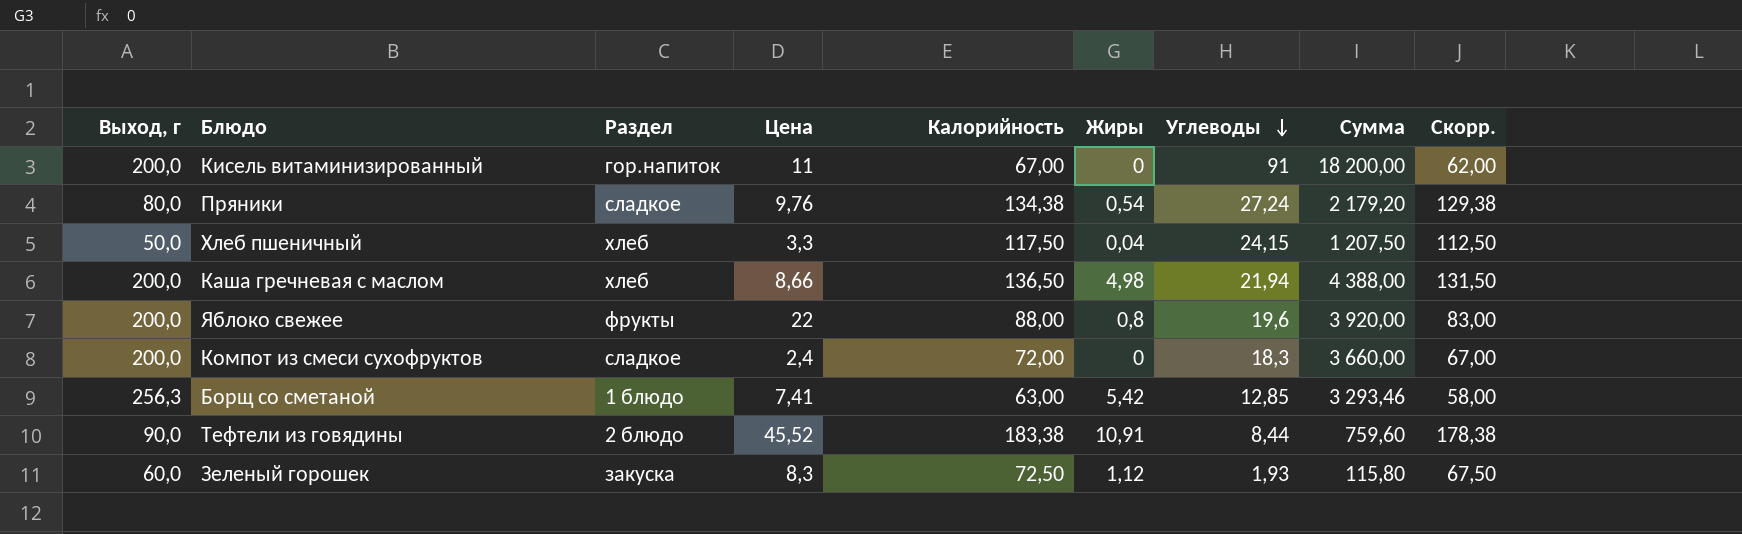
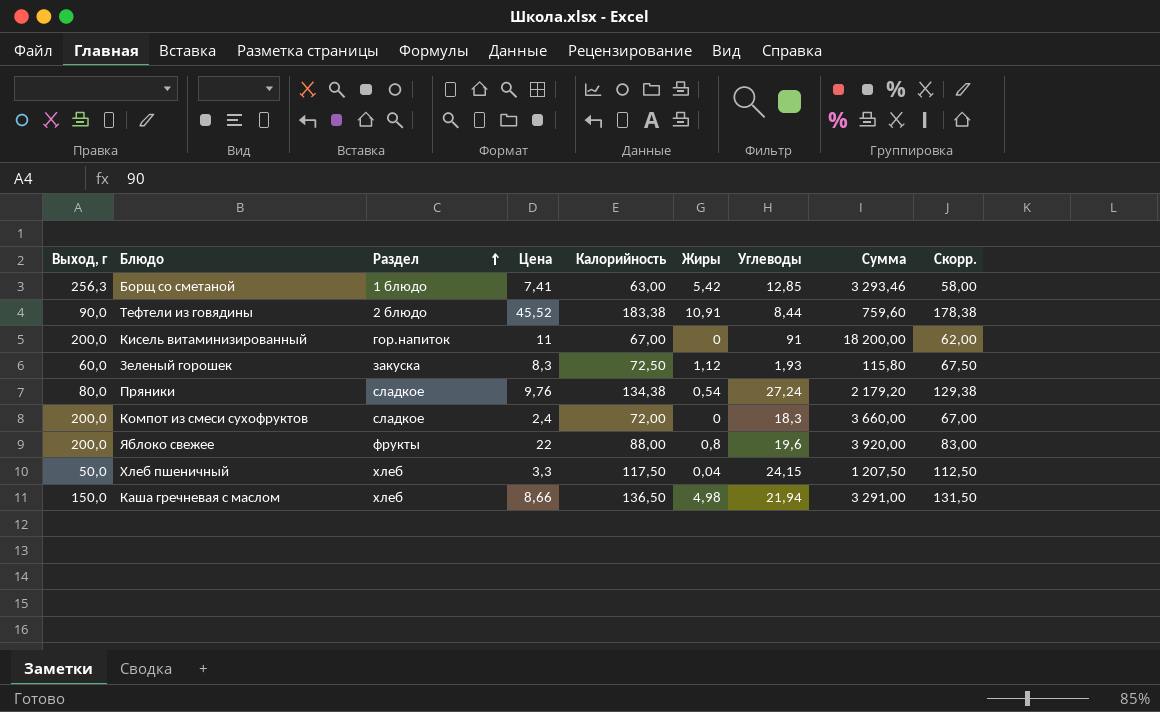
row order: Углеводы descending -> Раздел ascending
Каша гречневая с маслом | Выход, г: 200,0 -> 150,0
Каша гречневая с маслом | Сумма: 4 388,00 -> 3 291,00

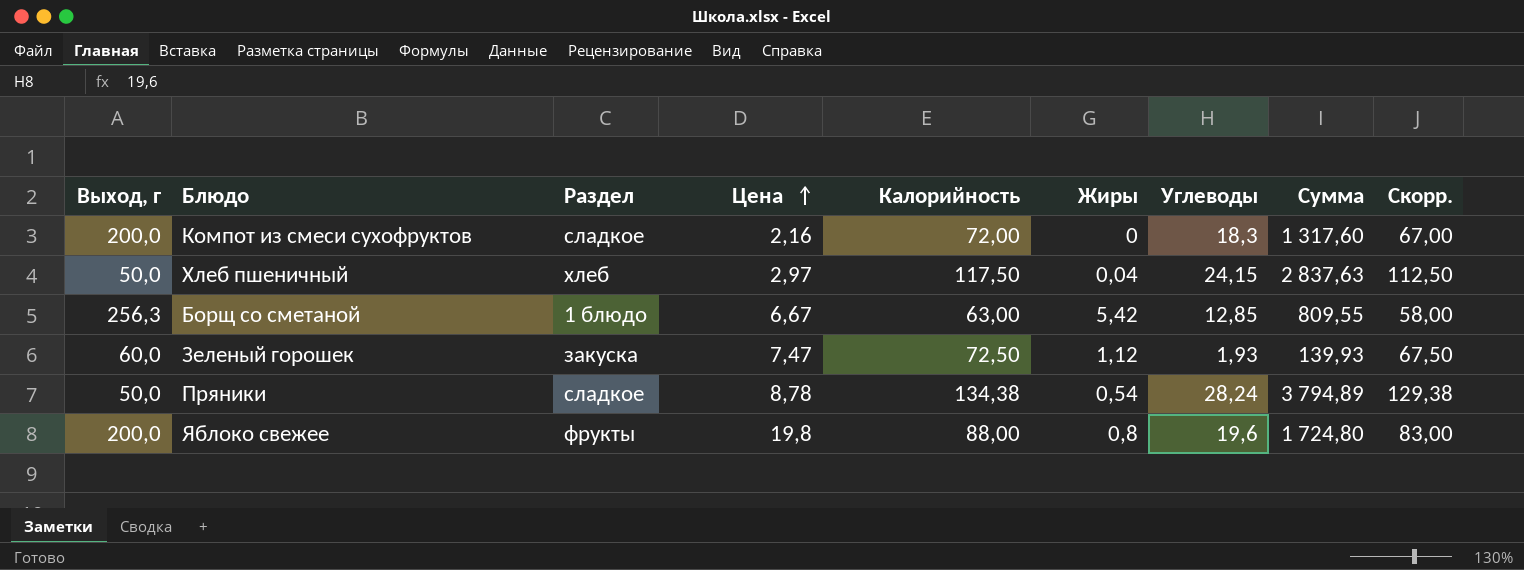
row order: Раздел ascending -> Цена ascending
column Сумма | formula: [Выход, г] * [Углеводы] -> [Калорийность] * [Углеводы]
row Тефтели из говядины: 90,0 | 2 блюдо | 45,52 | 183,38 | 10,91 | 8,44 | 759,60 | 178,38 -> none
row Кисель витаминизированный: 200,0 | гор.напиток | 11 | 67,00 | 0 | 91 | 18 200,00 | 62,00 -> none
row Каша гречневая с маслом: 150,0 | хлеб | 8,66 | 136,50 | 4,98 | 21,94 | 3 291,00 | 131,50 -> none
Компот из смеси сухофруктов | Цена: 2,4 -> 2,16
Хлеб пшеничный | Цена: 3,3 -> 2,97
Борщ со сметаной | Цена: 7,41 -> 6,67
Зеленый горошек | Цена: 8,3 -> 7,47
Пряники | Выход, г: 80,0 -> 50,0
Пряники | Цена: 9,76 -> 8,78
Пряники | Углеводы: 27,24 -> 28,24
Яблоко свежее | Цена: 22 -> 19,8

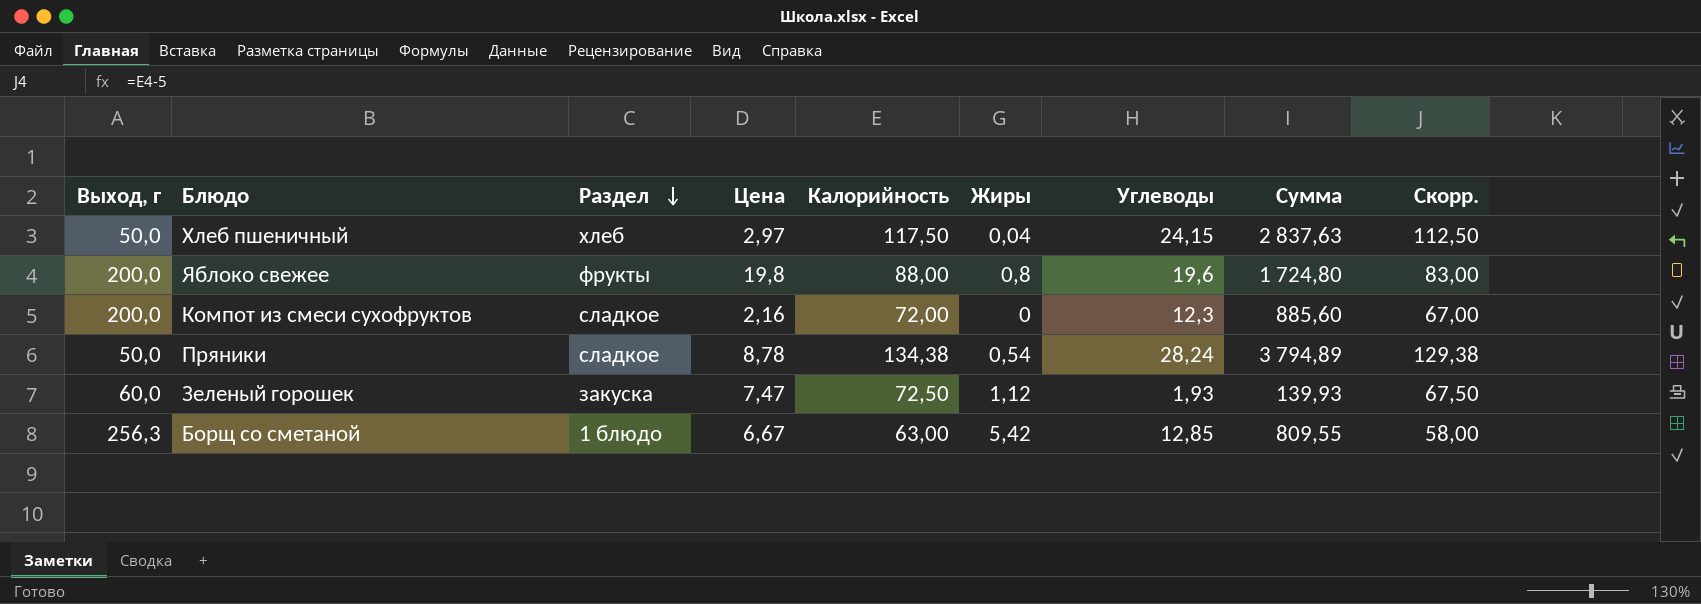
row order: Цена ascending -> Раздел descending
Компот из смеси сухофруктов | Углеводы: 18,3 -> 12,3
Компот из смеси сухофруктов | Сумма: 1 317,60 -> 885,60

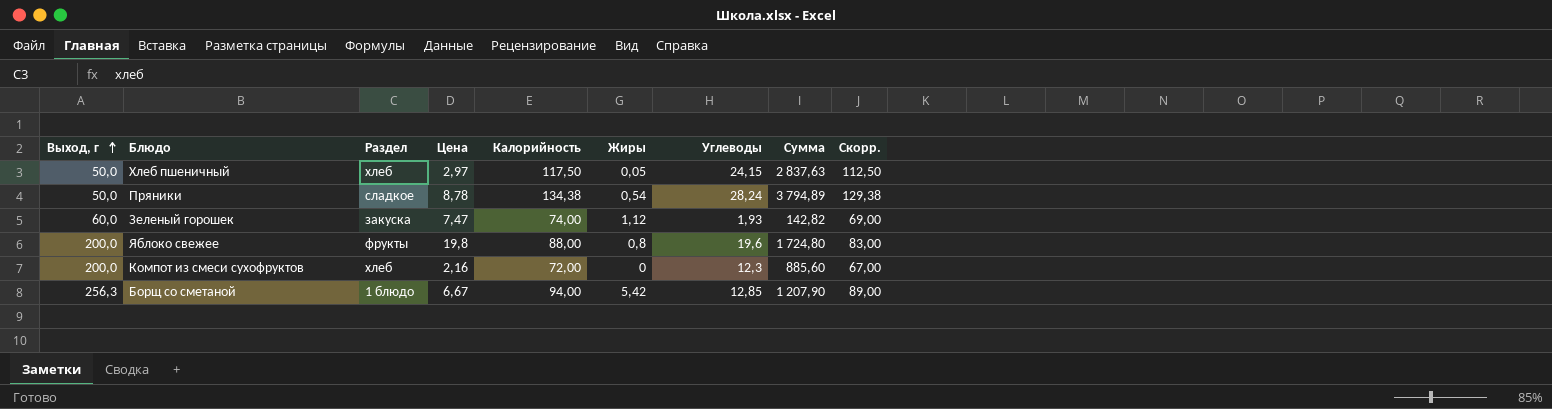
row order: Раздел descending -> Выход, г ascending
Хлеб пшеничный | Жиры: 0,04 -> 0,05
Зеленый горошек | Калорийность: 72,50 -> 74,00
Зеленый горошек | Сумма: 139,93 -> 142,82
Зеленый горошек | Скорр.: 67,50 -> 69,00
Компот из смеси сухофруктов | Раздел: сладкое -> хлеб
Борщ со сметаной | Калорийность: 63,00 -> 94,00
Борщ со сметаной | Сумма: 809,55 -> 1 207,90
Борщ со сметаной | Скорр.: 58,00 -> 89,00

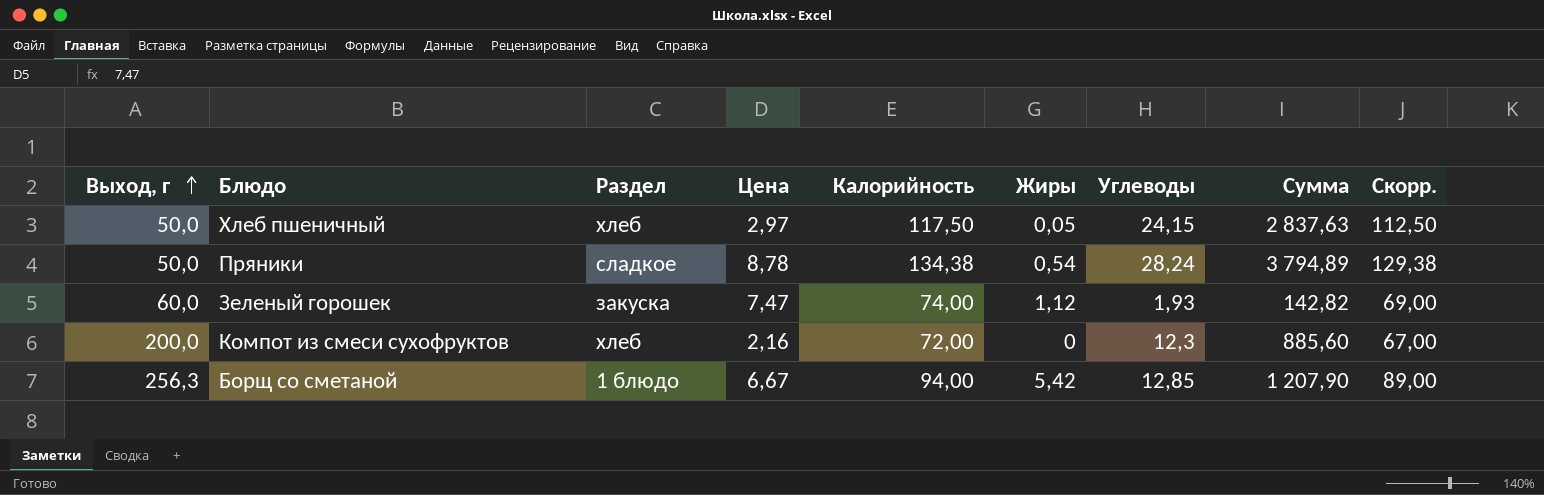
row Яблоко свежее: 200,0 | фрукты | 19,8 | 88,00 | 0,8 | 19,6 | 1 724,80 | 83,00 -> none

